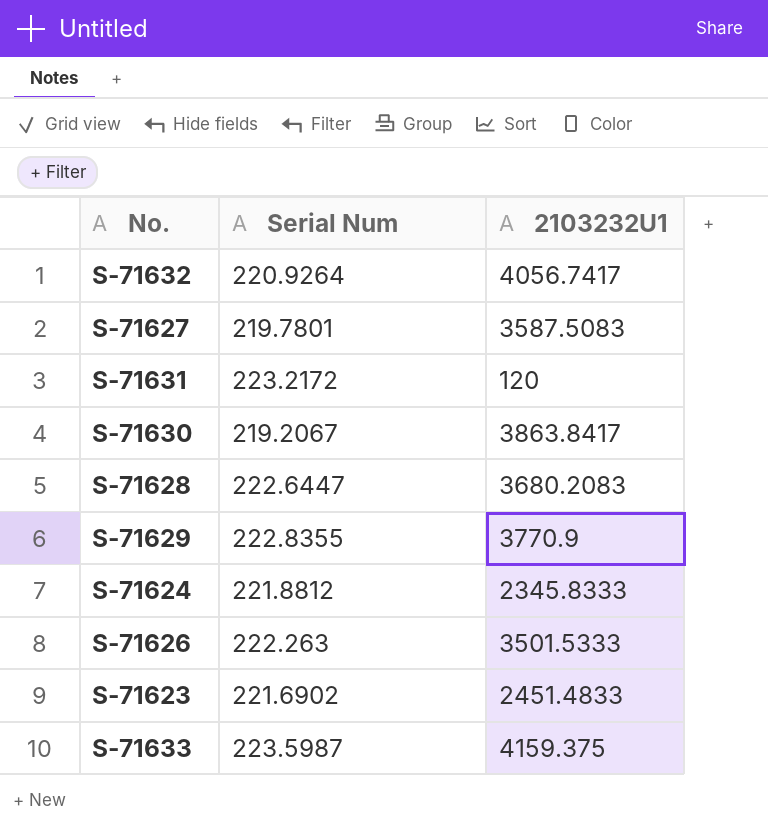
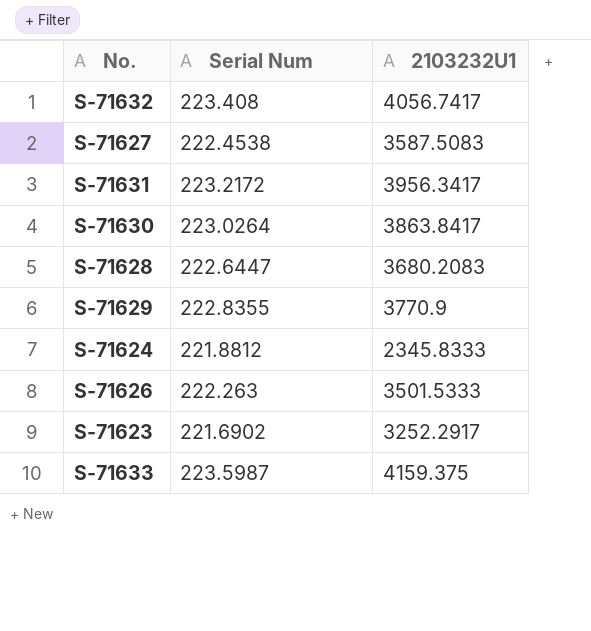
S-71632 | Serial Num: 220.9264 -> 223.408
S-71627 | Serial Num: 219.7801 -> 222.4538
S-71631 | 2103232U1: 120 -> 3956.3417
S-71630 | Serial Num: 219.2067 -> 223.0264
S-71623 | 2103232U1: 2451.4833 -> 3252.2917

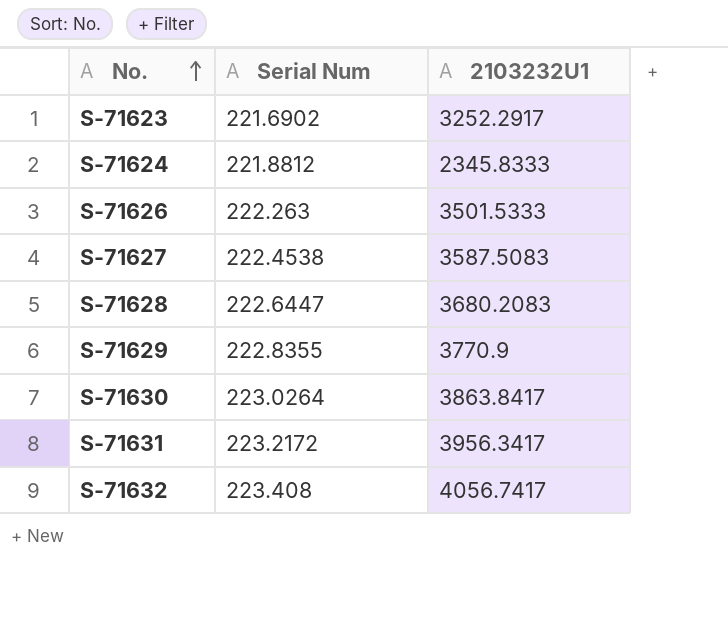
row order: none -> No. ascending
row S-71633: 223.5987 | 4159.375 -> none

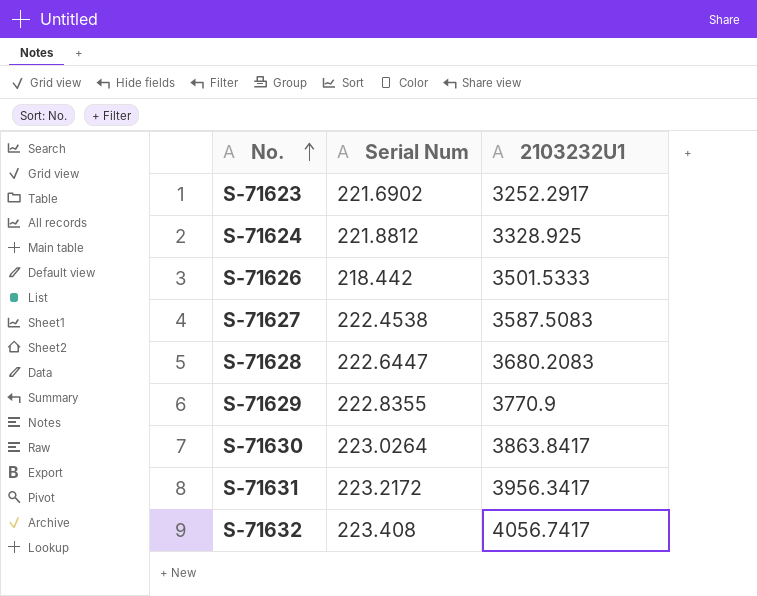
S-71624 | 2103232U1: 2345.8333 -> 3328.925
S-71626 | Serial Num: 222.263 -> 218.442

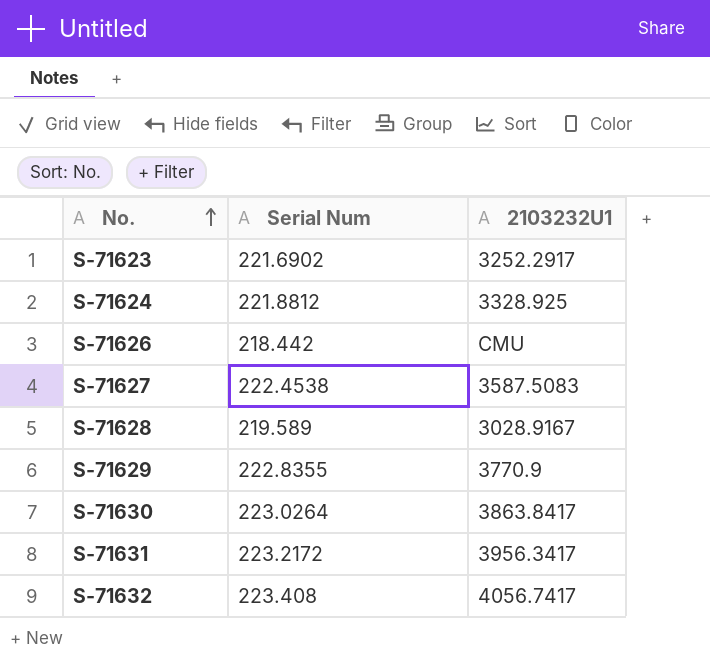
S-71626 | 2103232U1: 3501.5333 -> CMU
S-71628 | Serial Num: 222.6447 -> 219.589
S-71628 | 2103232U1: 3680.2083 -> 3028.9167

